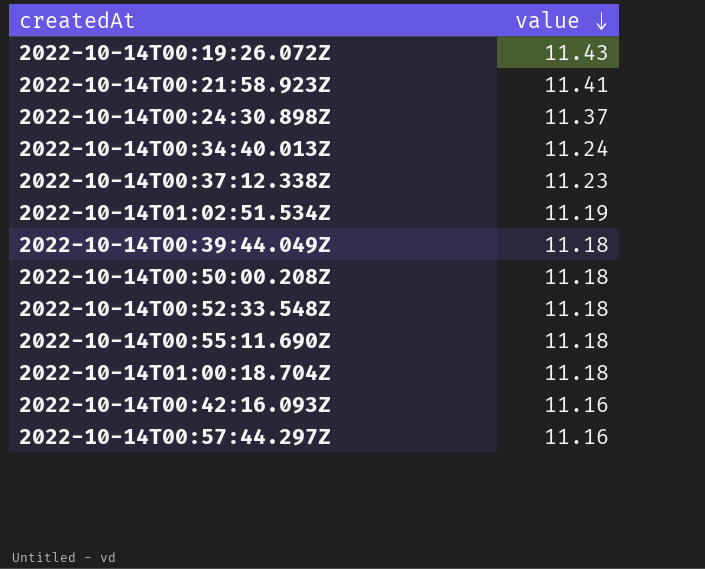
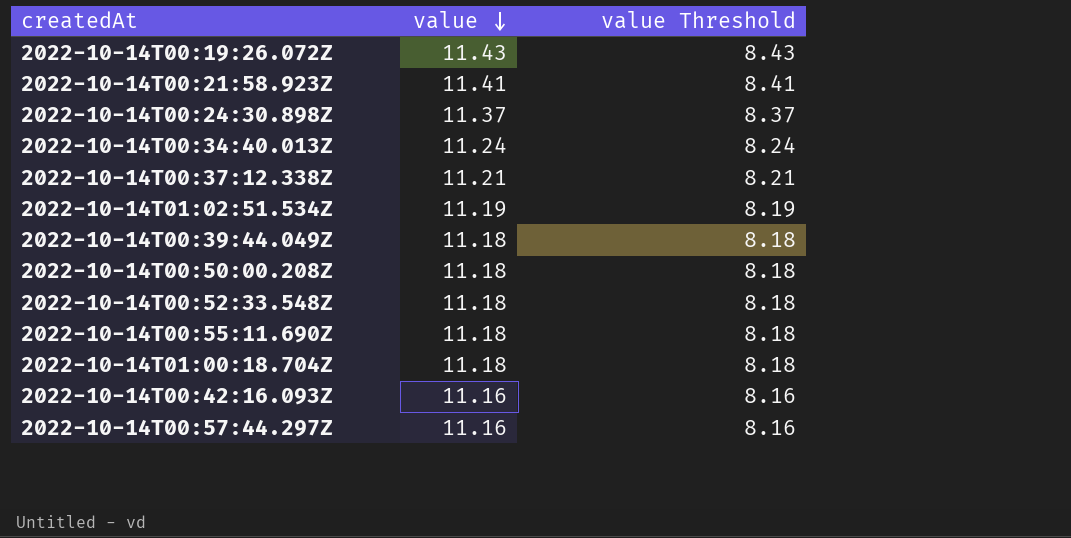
column value Threshold | formula: none -> [value] - 3
2022-10-14T00:37:12.338Z | value: 11.23 -> 11.21

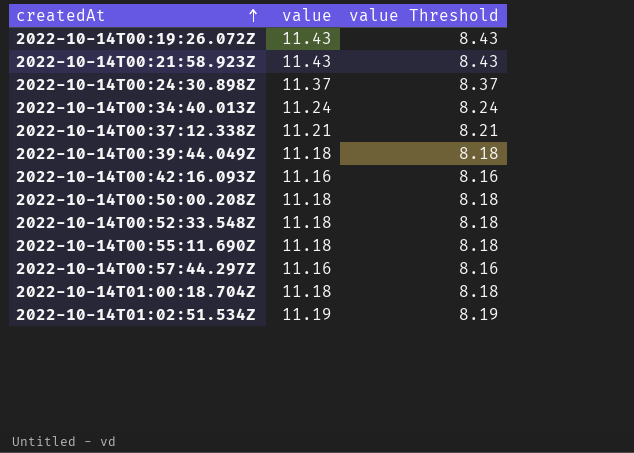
row order: value descending -> createdAt ascending
2022-10-14T00:21:58.923Z | value: 11.41 -> 11.43
2022-10-14T00:21:58.923Z | value Threshold: 8.41 -> 8.43

